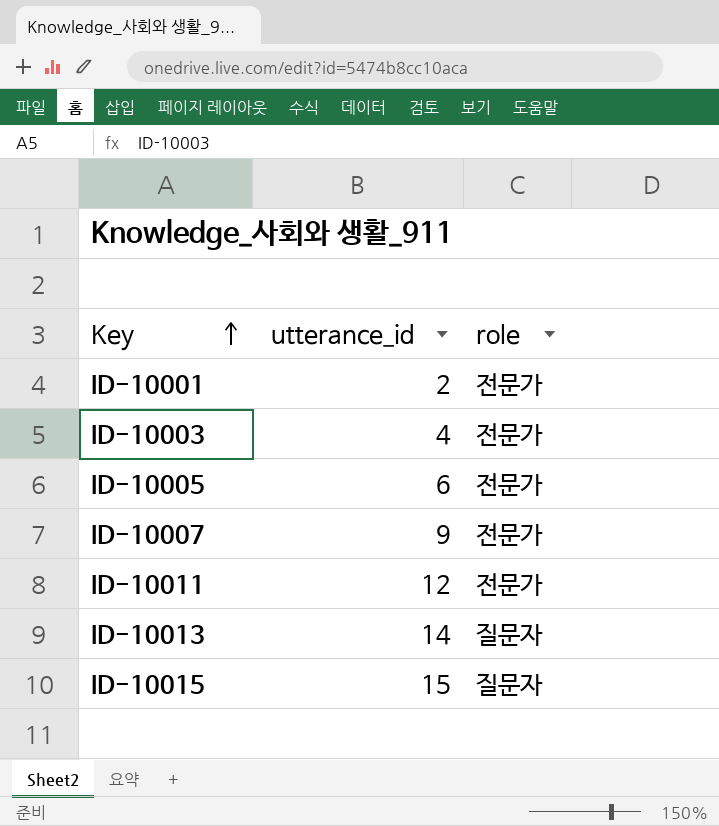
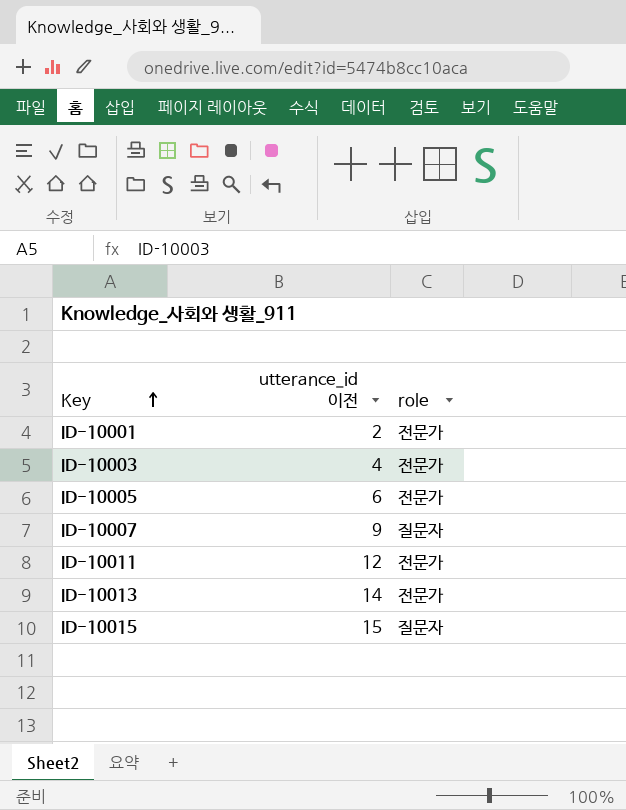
column name: utterance_id -> utterance_id 이전
ID-10007 | role: 전문가 -> 질문자
ID-10013 | role: 질문자 -> 전문가

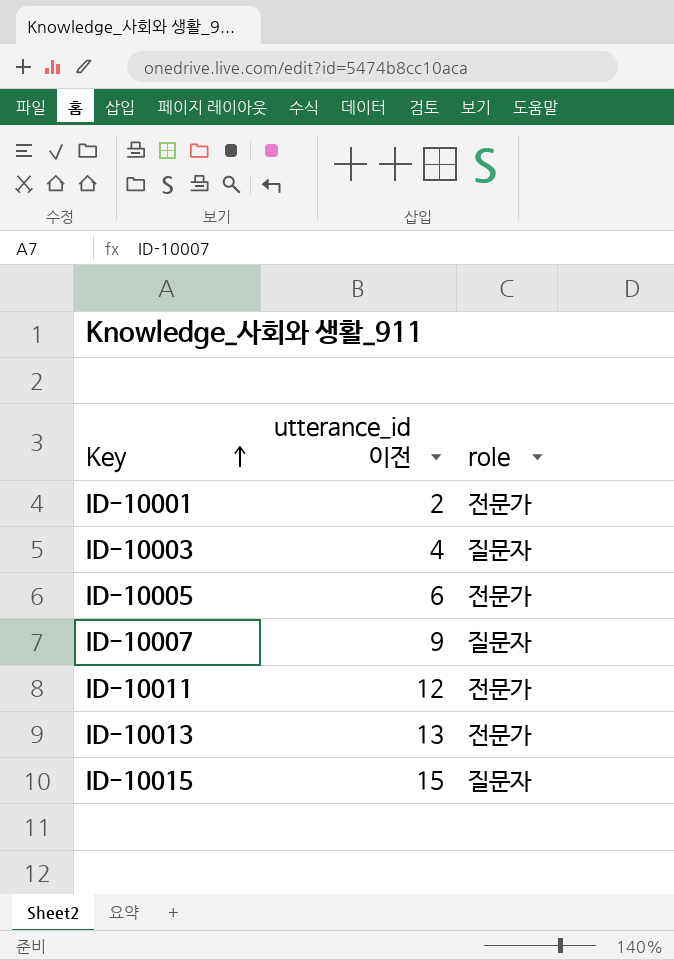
ID-10003 | role: 전문가 -> 질문자
ID-10013 | utterance_id 이전: 14 -> 13

